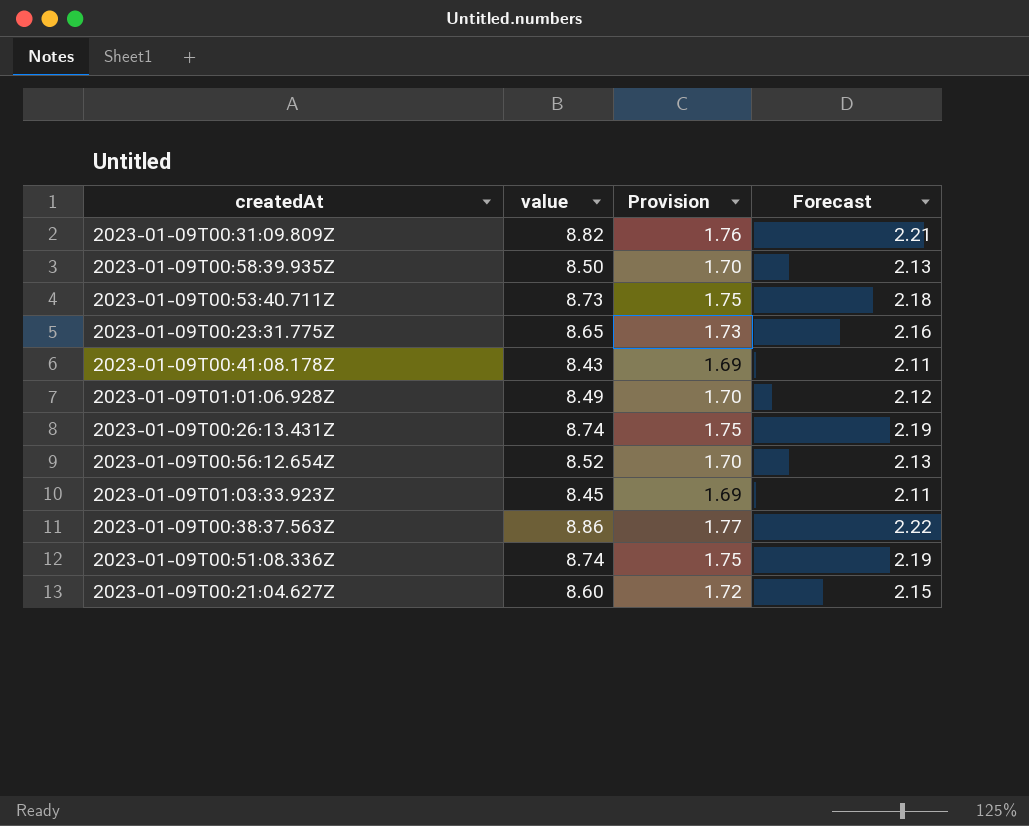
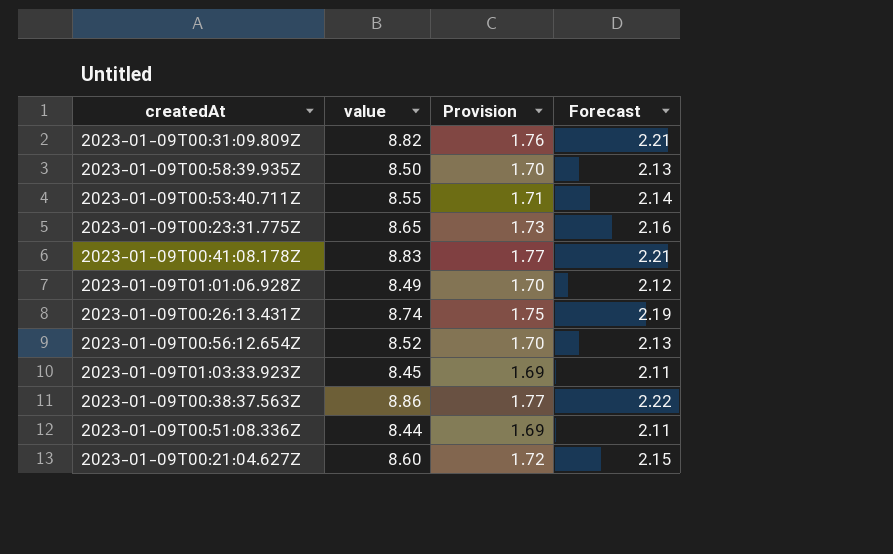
2023-01-09T00:53:40.711Z | value: 8.73 -> 8.55
2023-01-09T00:53:40.711Z | Provision: 1.75 -> 1.71
2023-01-09T00:53:40.711Z | Forecast: 2.18 -> 2.14
2023-01-09T00:41:08.178Z | value: 8.43 -> 8.83
2023-01-09T00:41:08.178Z | Provision: 1.69 -> 1.77
2023-01-09T00:41:08.178Z | Forecast: 2.11 -> 2.21
2023-01-09T00:51:08.336Z | value: 8.74 -> 8.44
2023-01-09T00:51:08.336Z | Provision: 1.75 -> 1.69
2023-01-09T00:51:08.336Z | Forecast: 2.19 -> 2.11

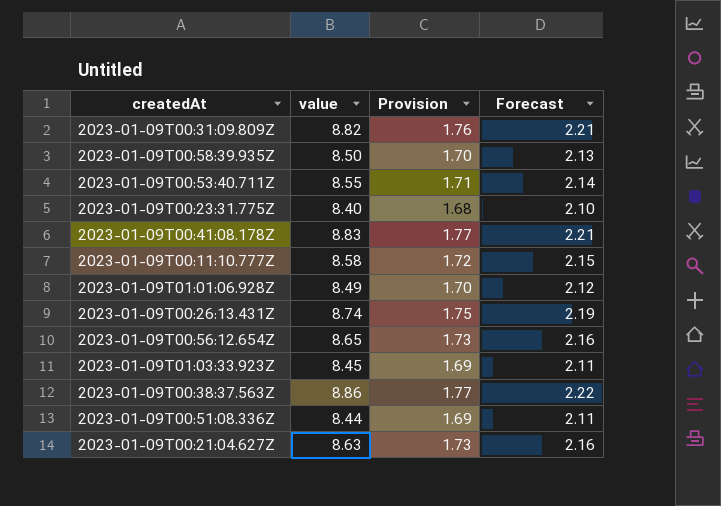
2023-01-09T00:23:31.775Z | value: 8.65 -> 8.40
2023-01-09T00:23:31.775Z | Provision: 1.73 -> 1.68
2023-01-09T00:23:31.775Z | Forecast: 2.16 -> 2.10
row 2023-01-09T00:11:10.777Z: none -> 8.58 | 1.72 | 2.15
2023-01-09T00:56:12.654Z | value: 8.52 -> 8.65
2023-01-09T00:56:12.654Z | Provision: 1.70 -> 1.73
2023-01-09T00:56:12.654Z | Forecast: 2.13 -> 2.16
2023-01-09T00:21:04.627Z | value: 8.60 -> 8.63
2023-01-09T00:21:04.627Z | Provision: 1.72 -> 1.73
2023-01-09T00:21:04.627Z | Forecast: 2.15 -> 2.16

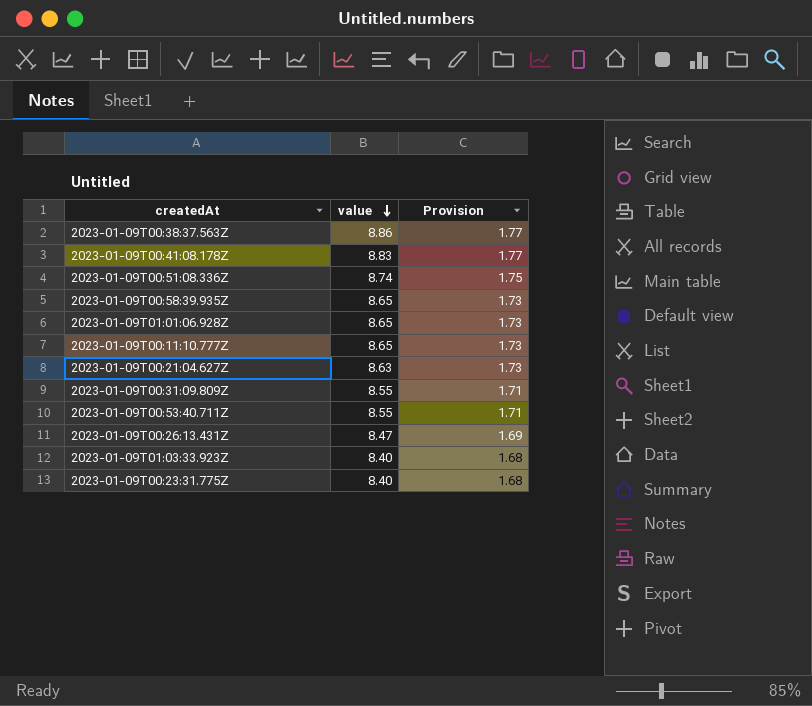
row order: none -> value descending
column Forecast | formula: [value] * 0.25 -> none
row 2023-01-09T00:56:12.654Z: 8.65 | 1.73 | 2.16 -> none
2023-01-09T00:51:08.336Z | value: 8.44 -> 8.74
2023-01-09T00:51:08.336Z | Provision: 1.69 -> 1.75
2023-01-09T00:58:39.935Z | value: 8.50 -> 8.65
2023-01-09T00:58:39.935Z | Provision: 1.70 -> 1.73
2023-01-09T01:01:06.928Z | value: 8.49 -> 8.65
2023-01-09T01:01:06.928Z | Provision: 1.70 -> 1.73
2023-01-09T00:11:10.777Z | value: 8.58 -> 8.65
2023-01-09T00:11:10.777Z | Provision: 1.72 -> 1.73
2023-01-09T00:31:09.809Z | value: 8.82 -> 8.55
2023-01-09T00:31:09.809Z | Provision: 1.76 -> 1.71
2023-01-09T00:26:13.431Z | value: 8.74 -> 8.47
2023-01-09T00:26:13.431Z | Provision: 1.75 -> 1.69
2023-01-09T01:03:33.923Z | value: 8.45 -> 8.40
2023-01-09T01:03:33.923Z | Provision: 1.69 -> 1.68

